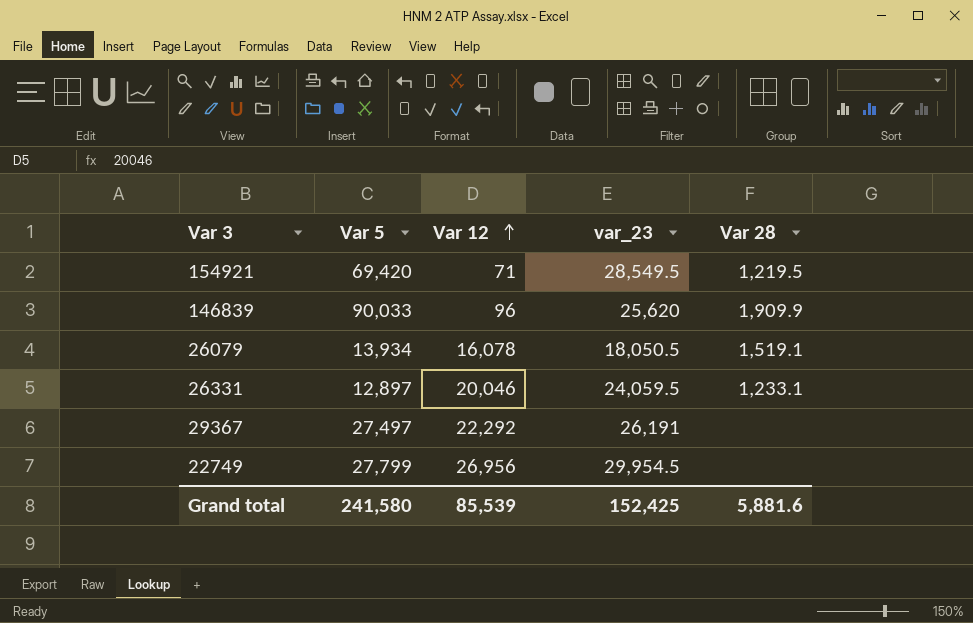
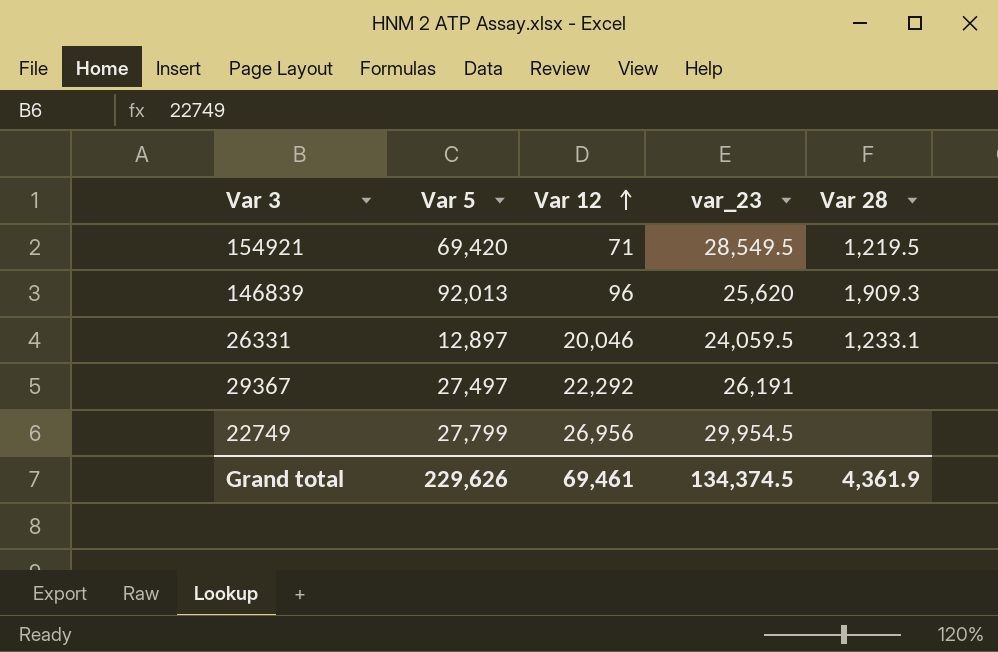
row 26079: 13,934 | 16,078 | 18,050.5 | 1,519.1 -> none
146839 | Var 5: 90,033 -> 92,013
146839 | Var 28: 1,909.9 -> 1,909.3
Grand total | Var 5: 241,580 -> 229,626
Grand total | Var 12: 85,539 -> 69,461
Grand total | var_23: 152,425 -> 134,374.5
Grand total | Var 28: 5,881.6 -> 4,361.9

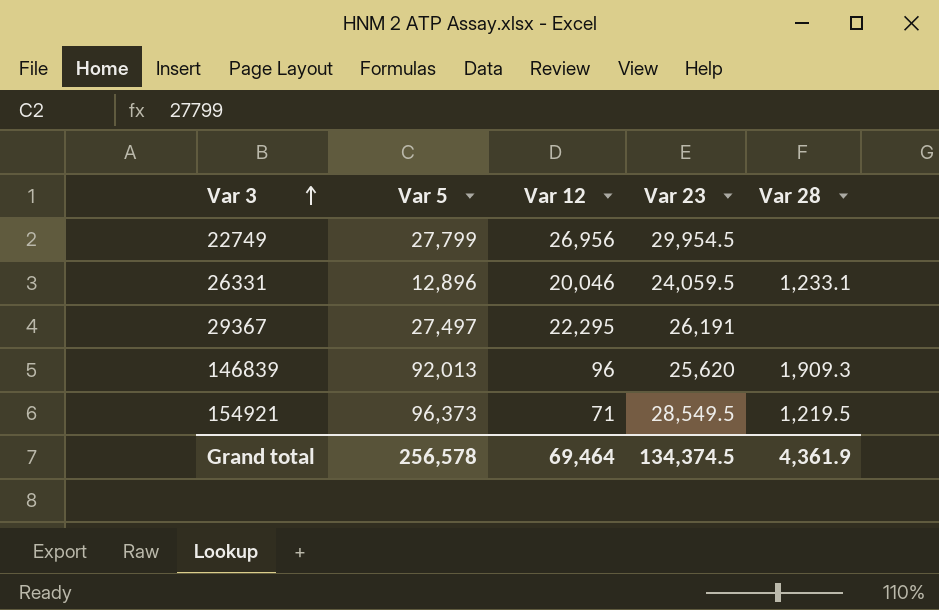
row order: Var 12 ascending -> Var 3 ascending
column name: var_23 -> Var 23
26331 | Var 5: 12,897 -> 12,896
29367 | Var 12: 22,292 -> 22,295
154921 | Var 5: 69,420 -> 96,373
Grand total | Var 5: 229,626 -> 256,578
Grand total | Var 12: 69,461 -> 69,464

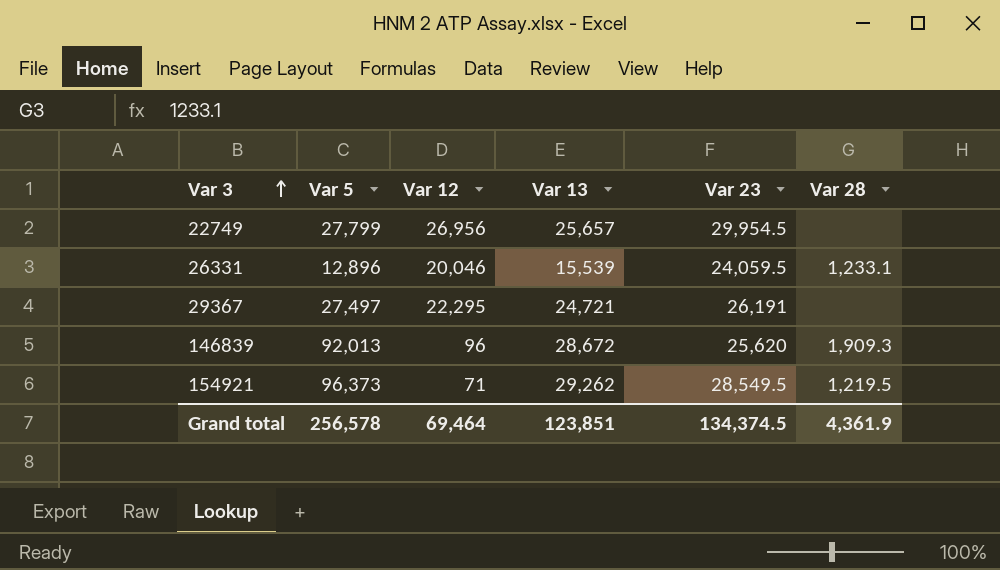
column Var 13 | position: none -> 4

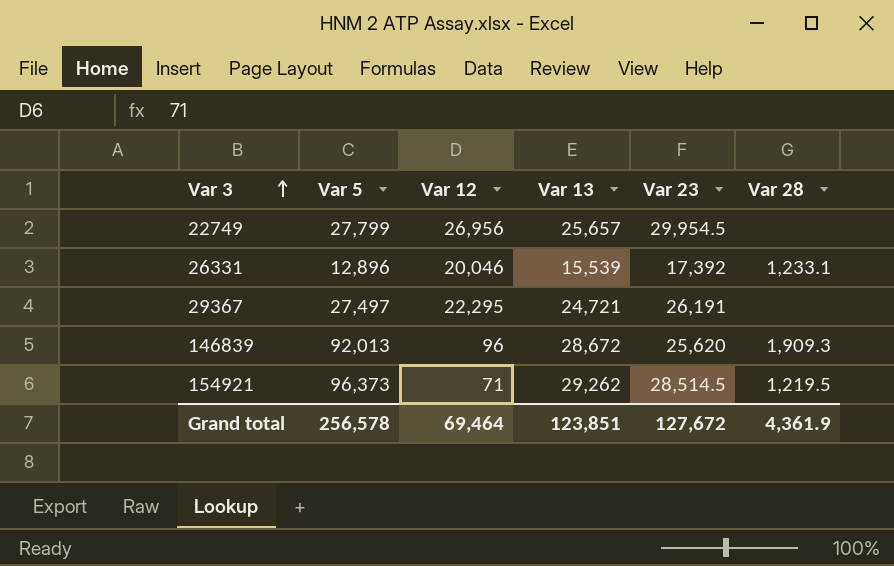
26331 | Var 23: 24,059.5 -> 17,392
154921 | Var 23: 28,549.5 -> 28,514.5
Grand total | Var 23: 134,374.5 -> 127,672

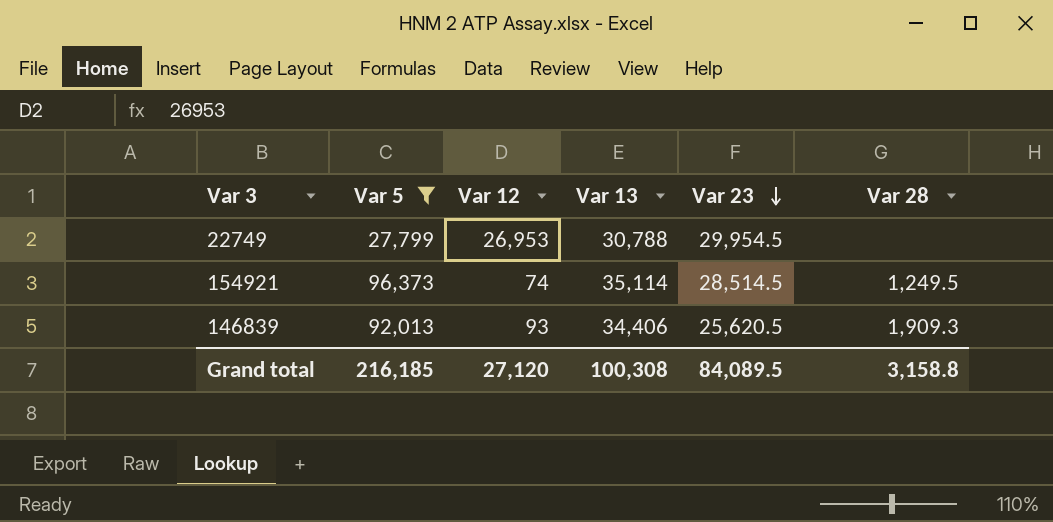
filter: none -> Var 5 >= 27,799
row order: Var 3 ascending -> Var 23 descending
22749 | Var 12: 26,956 -> 26,953
22749 | Var 13: 25,657 -> 30,788
154921 | Var 12: 71 -> 74
154921 | Var 13: 29,262 -> 35,114
154921 | Var 28: 1,219.5 -> 1,249.5
146839 | Var 12: 96 -> 93
146839 | Var 13: 28,672 -> 34,406
146839 | Var 23: 25,620 -> 25,620.5
Grand total | Var 5: 256,578 -> 216,185
Grand total | Var 12: 69,464 -> 27,120
Grand total | Var 13: 123,851 -> 100,308
Grand total | Var 23: 127,672 -> 84,089.5
Grand total | Var 28: 4,361.9 -> 3,158.8

